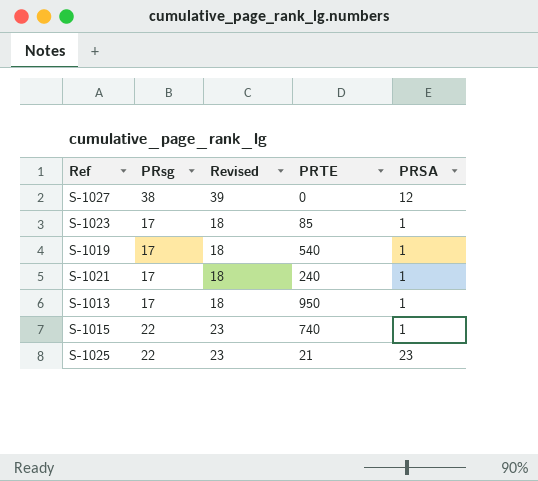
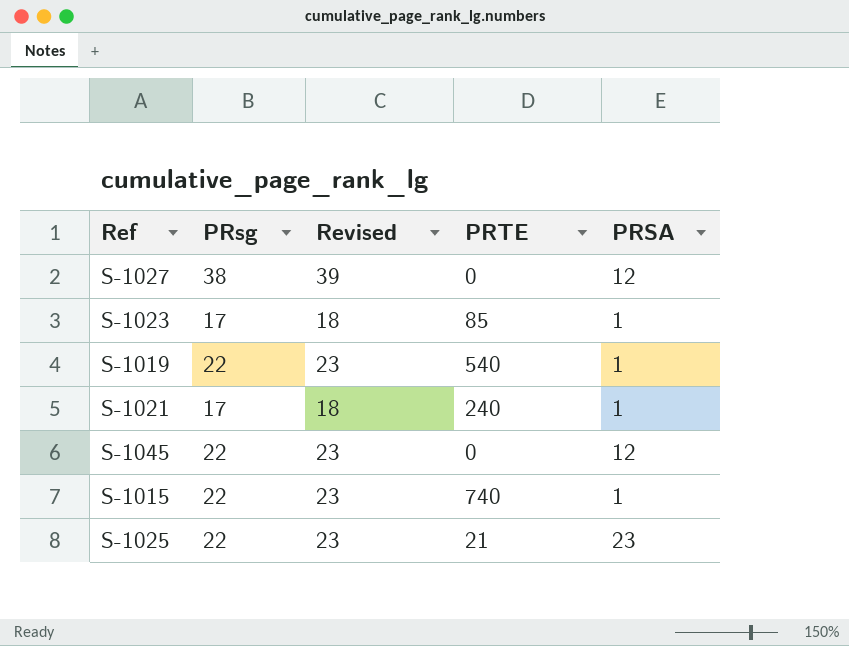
row S-1013: 17 | 18 | 950 | 1 -> none
S-1019 | PRsg: 17 -> 22
S-1019 | Revised: 18 -> 23
row S-1045: none -> 22 | 23 | 0 | 12

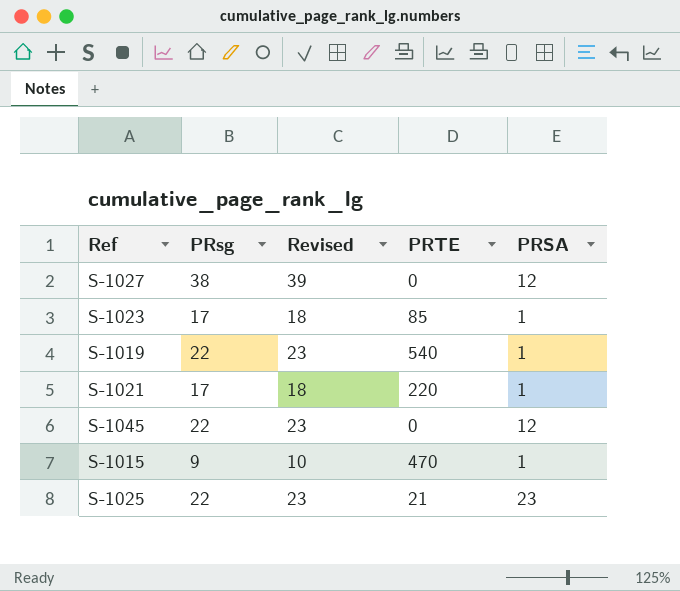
S-1021 | PRTE: 240 -> 220
S-1015 | PRsg: 22 -> 9
S-1015 | Revised: 23 -> 10
S-1015 | PRTE: 740 -> 470

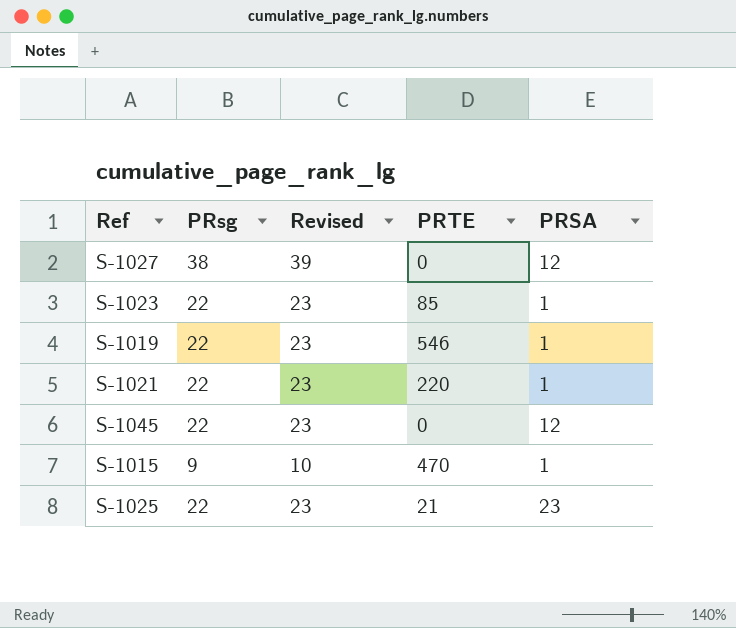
S-1023 | PRsg: 17 -> 22
S-1023 | Revised: 18 -> 23
S-1019 | PRTE: 540 -> 546
S-1021 | PRsg: 17 -> 22
S-1021 | Revised: 18 -> 23

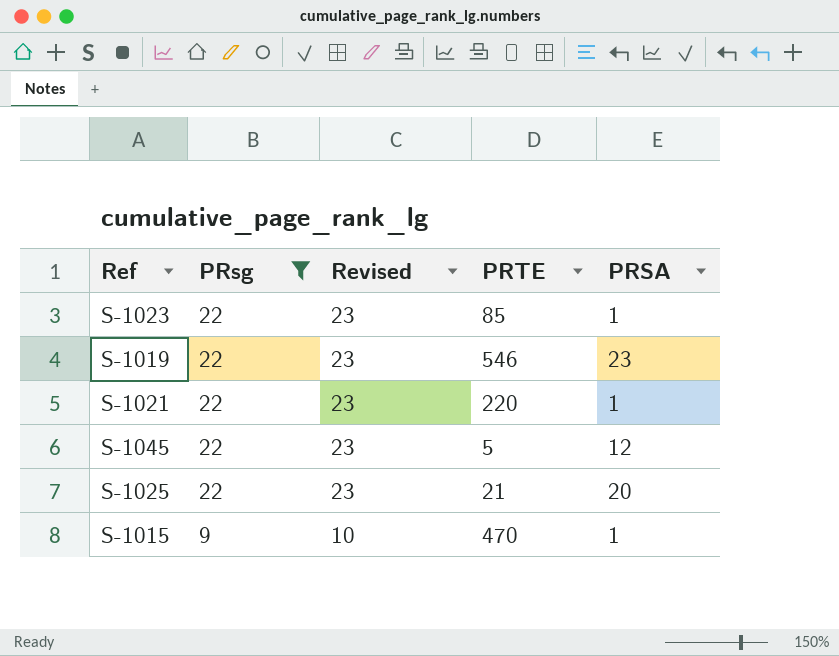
filter: none -> PRsg != 38
row order: none -> PRsg descending
S-1019 | PRSA: 1 -> 23
S-1045 | PRTE: 0 -> 5
S-1025 | PRSA: 23 -> 20

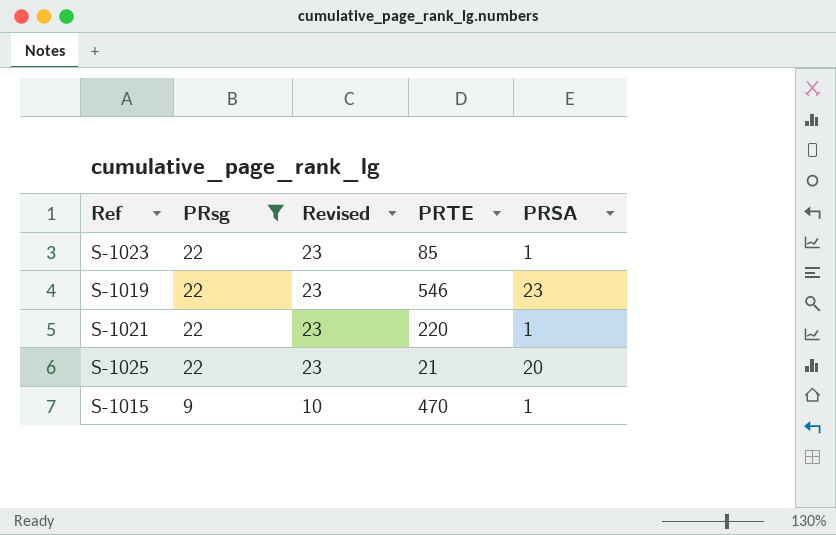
row S-1045: 22 | 23 | 5 | 12 -> none

